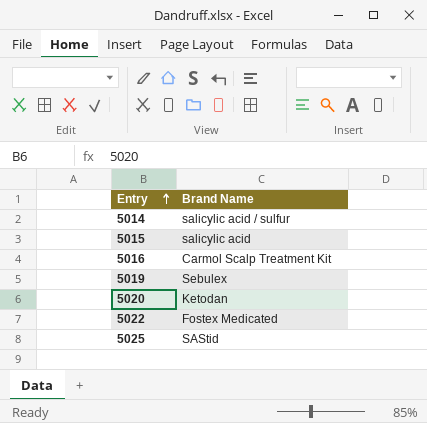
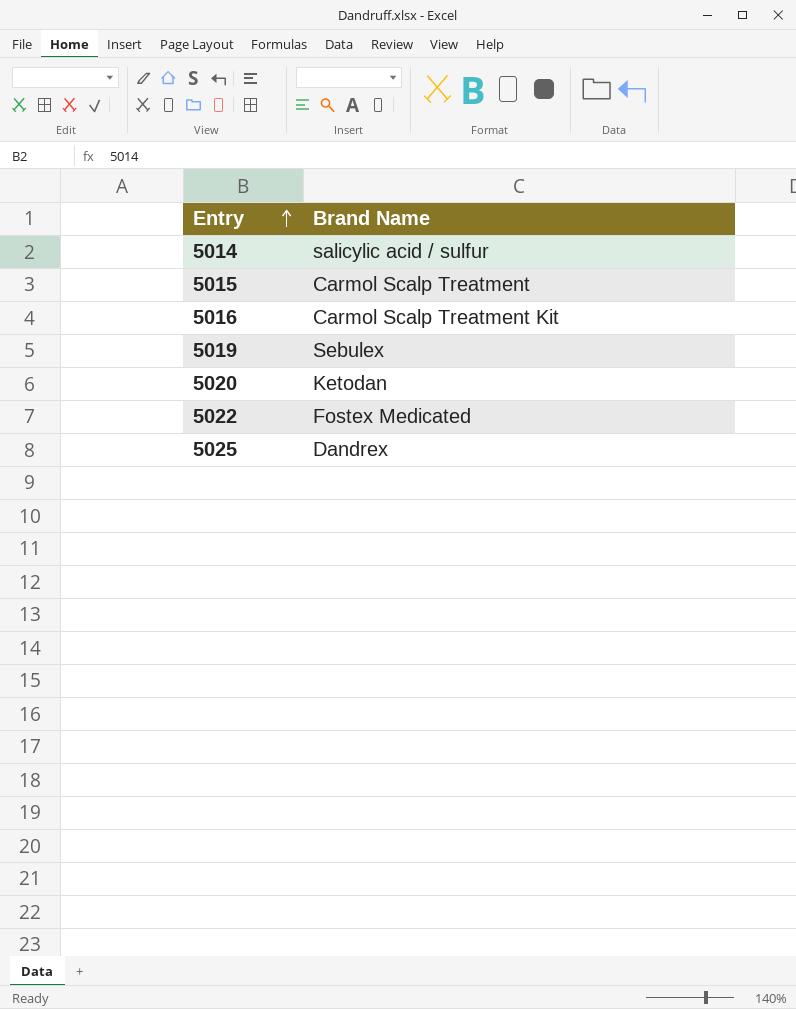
5015 | Brand Name: salicylic acid -> Carmol Scalp Treatment
5025 | Brand Name: SAStid -> Dandrex

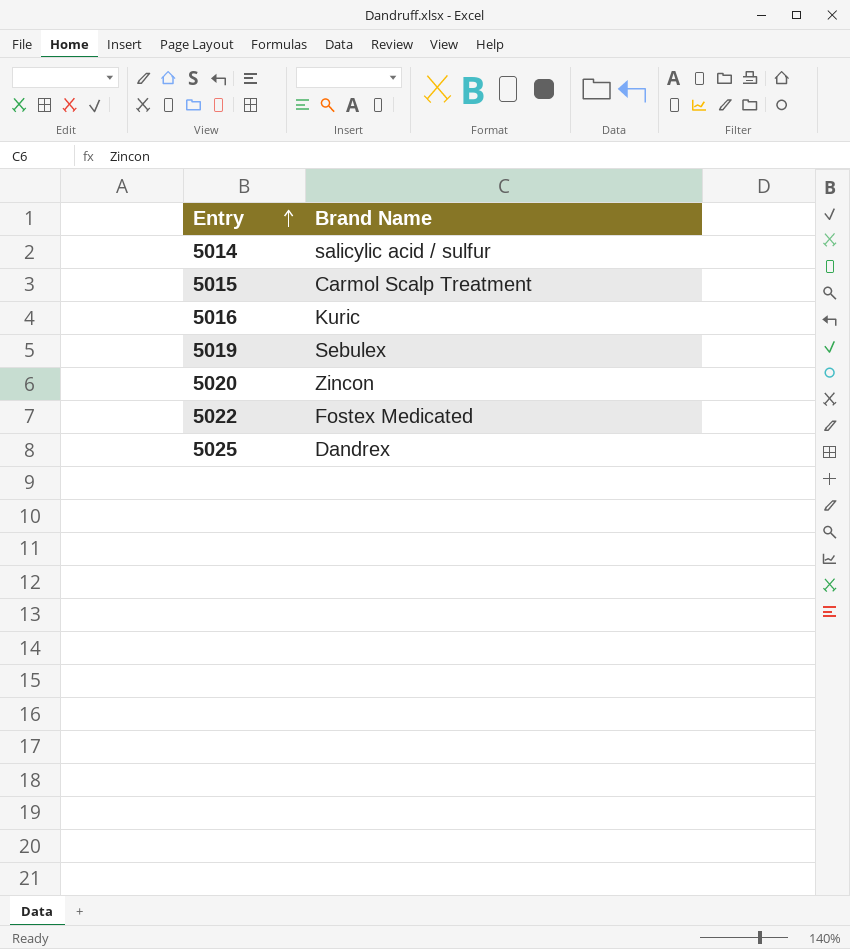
5016 | Brand Name: Carmol Scalp Treatment Kit -> Kuric
5020 | Brand Name: Ketodan -> Zincon

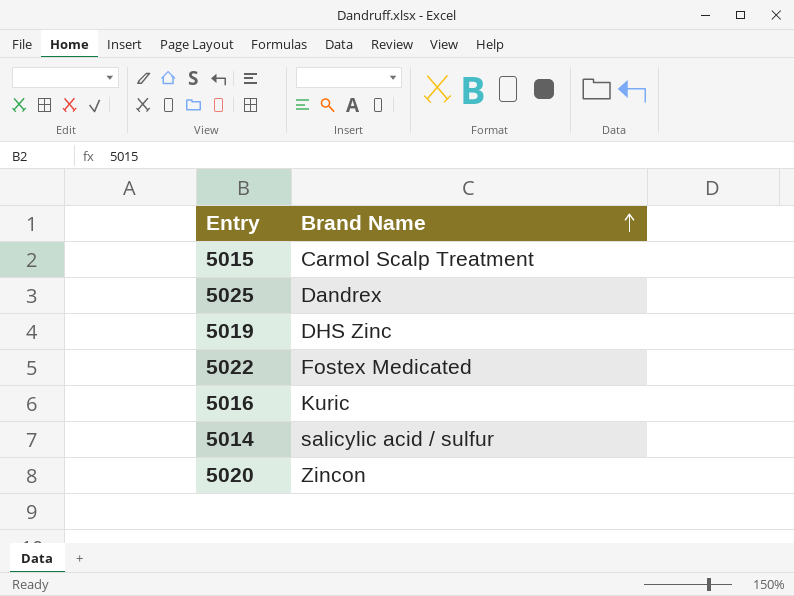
row order: Entry ascending -> Brand Name ascending
5019 | Brand Name: Sebulex -> DHS Zinc

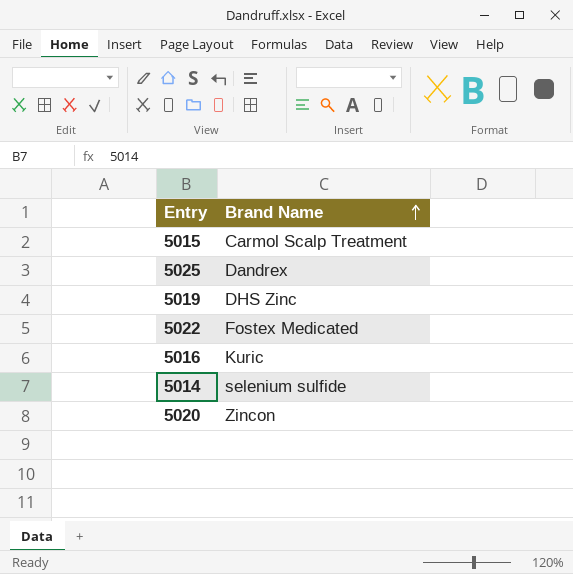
5014 | Brand Name: salicylic acid / sulfur -> selenium sulfide

